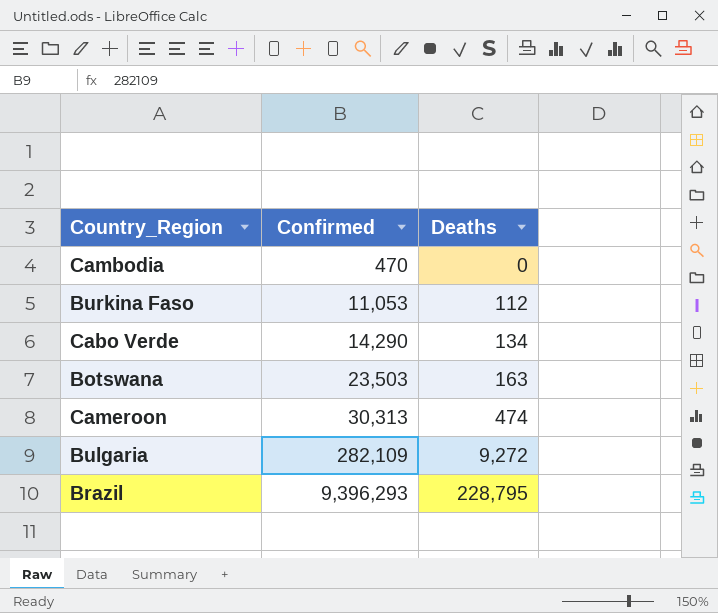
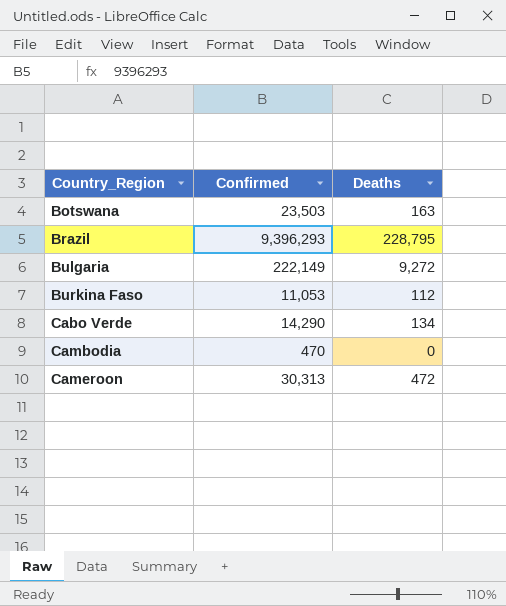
row order: Confirmed ascending -> Country_Region ascending
Bulgaria | Confirmed: 282,109 -> 222,149
Cameroon | Deaths: 474 -> 472

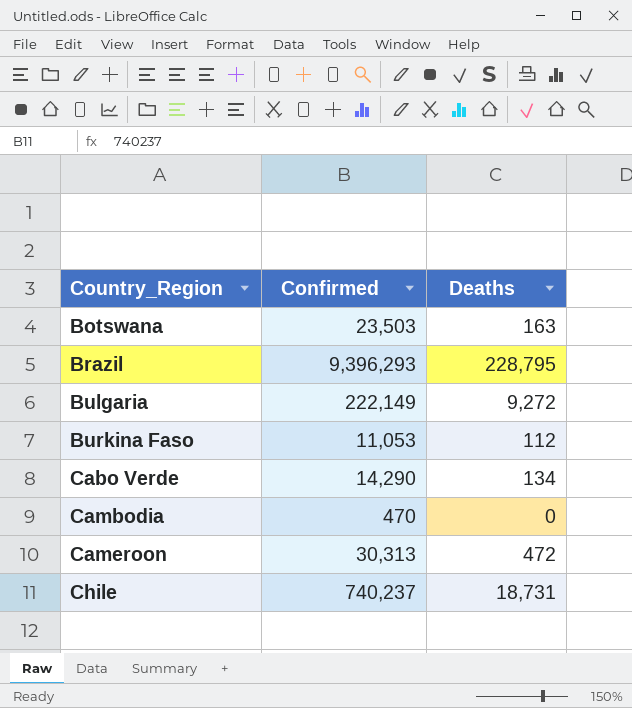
row Chile: none -> 740,237 | 18,731

